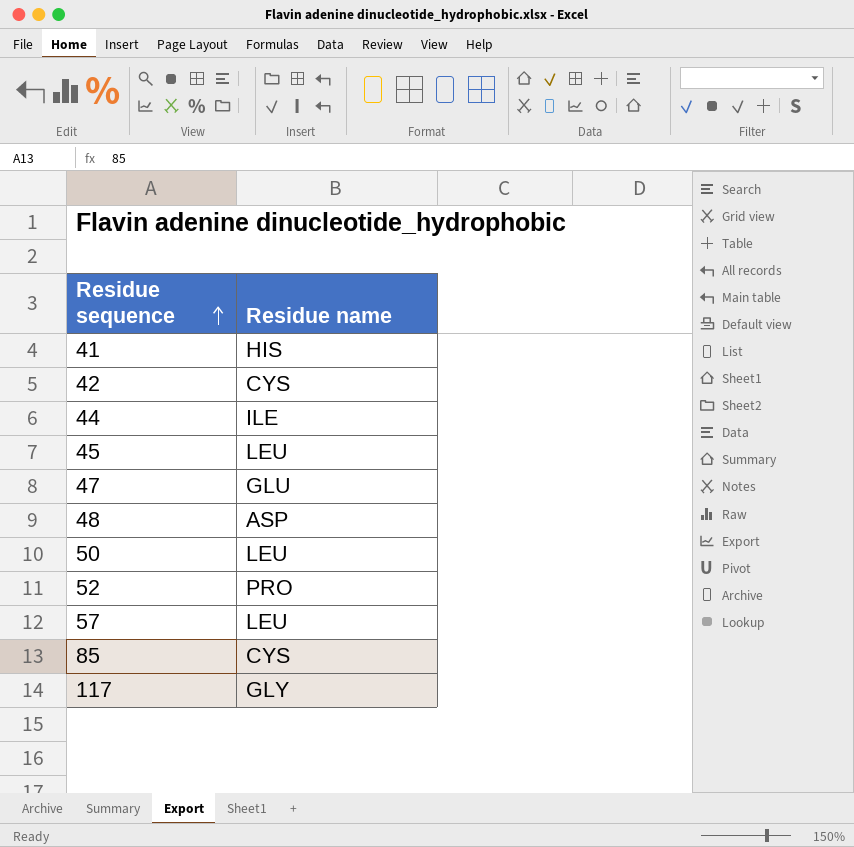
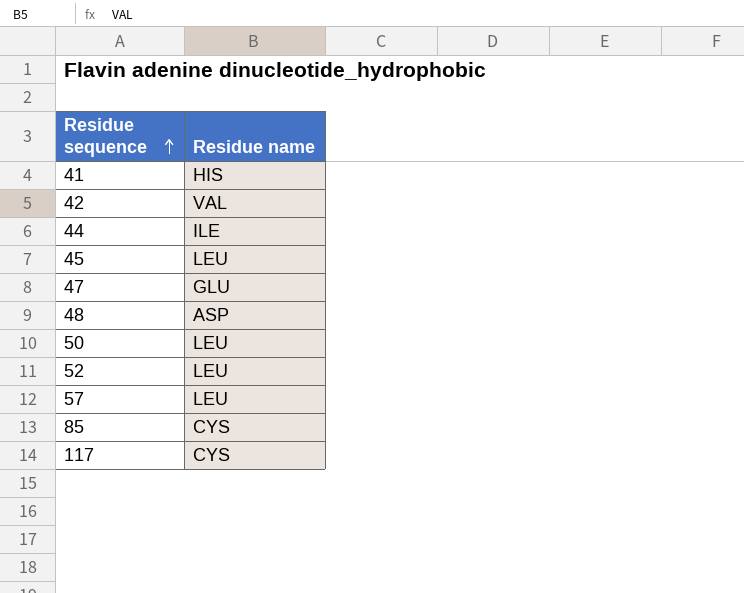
42 | Residue name: CYS -> VAL
52 | Residue name: PRO -> LEU
117 | Residue name: GLY -> CYS

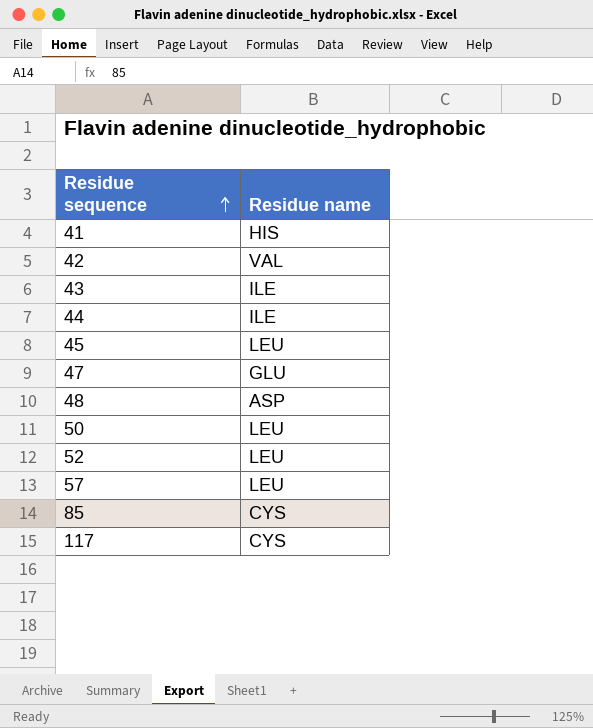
row 43: none -> ILE

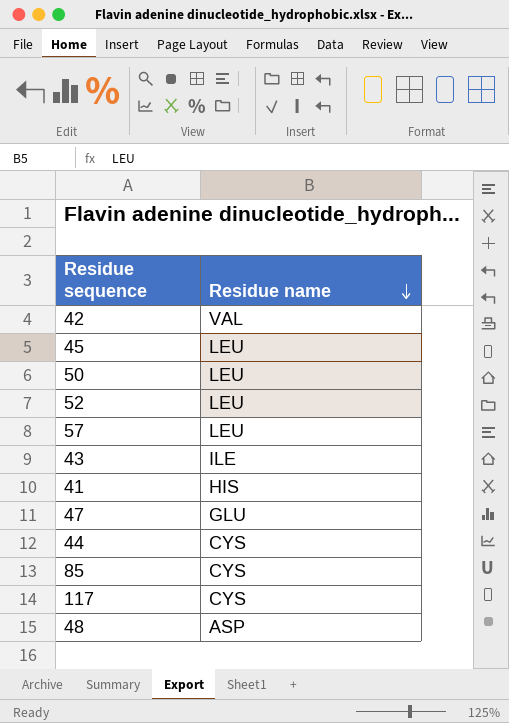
row order: Residue sequence ascending -> Residue name descending
44 | Residue name: ILE -> CYS

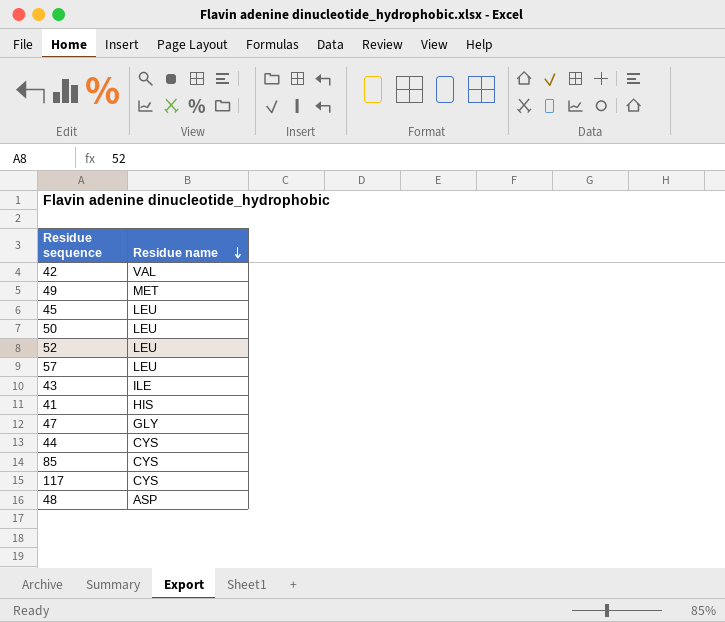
row 49: none -> MET
47 | Residue name: GLU -> GLY

